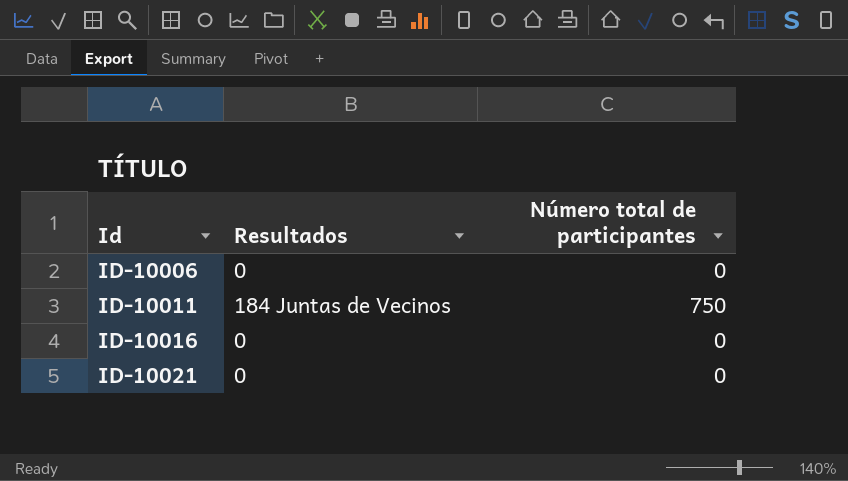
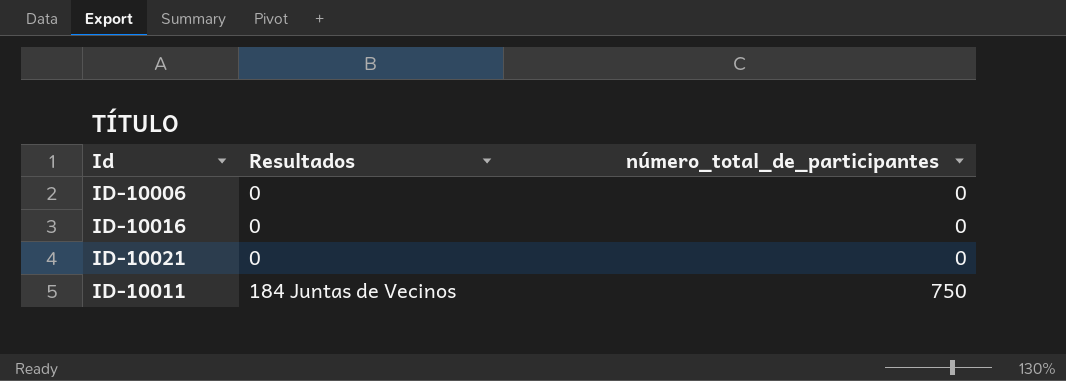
row order: Id ascending -> Resultados ascending
column name: Número total de participantes -> número_total_de_participantes

